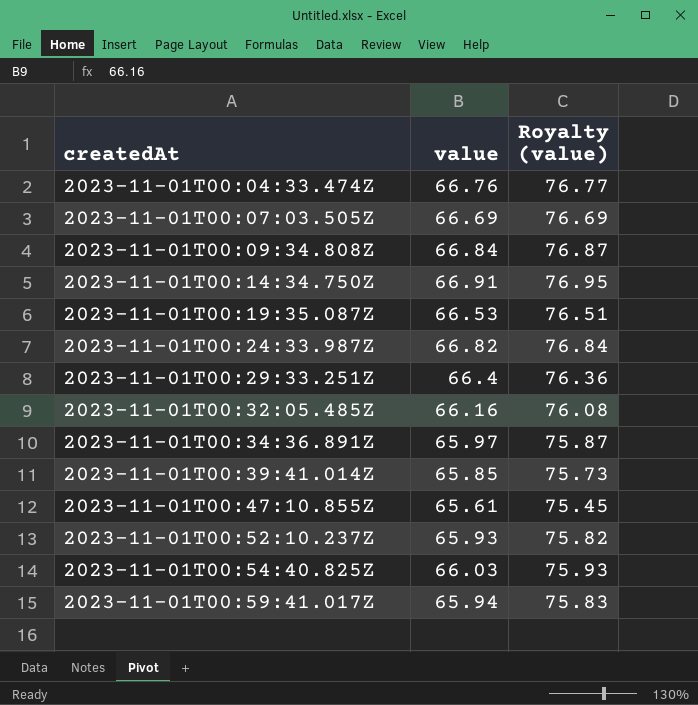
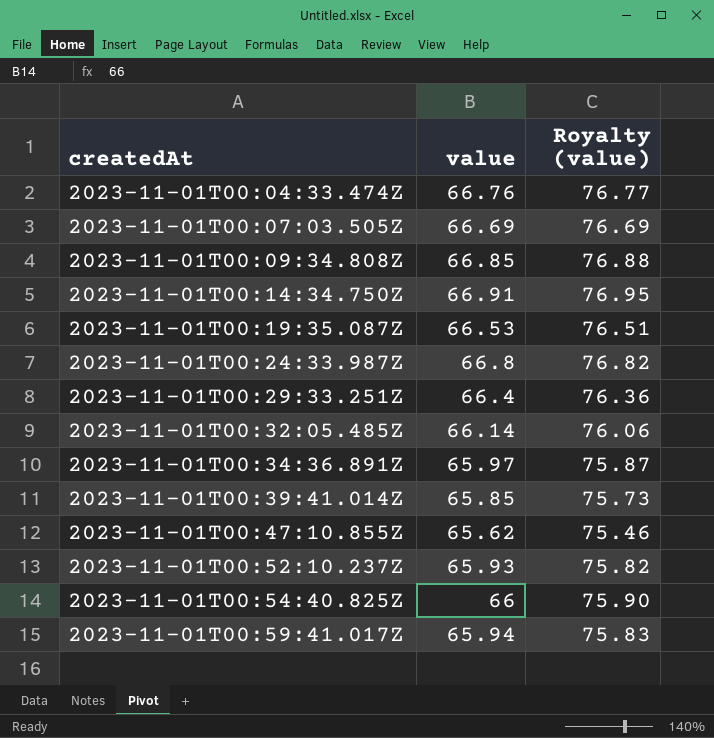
2023-11-01T00:09:34.808Z | value: 66.84 -> 66.85
2023-11-01T00:09:34.808Z | Royalty (value): 76.87 -> 76.88
2023-11-01T00:24:33.987Z | value: 66.82 -> 66.8
2023-11-01T00:24:33.987Z | Royalty (value): 76.84 -> 76.82
2023-11-01T00:32:05.485Z | value: 66.16 -> 66.14
2023-11-01T00:32:05.485Z | Royalty (value): 76.08 -> 76.06
2023-11-01T00:47:10.855Z | value: 65.61 -> 65.62
2023-11-01T00:47:10.855Z | Royalty (value): 75.45 -> 75.46
2023-11-01T00:54:40.825Z | value: 66.03 -> 66
2023-11-01T00:54:40.825Z | Royalty (value): 75.93 -> 75.90

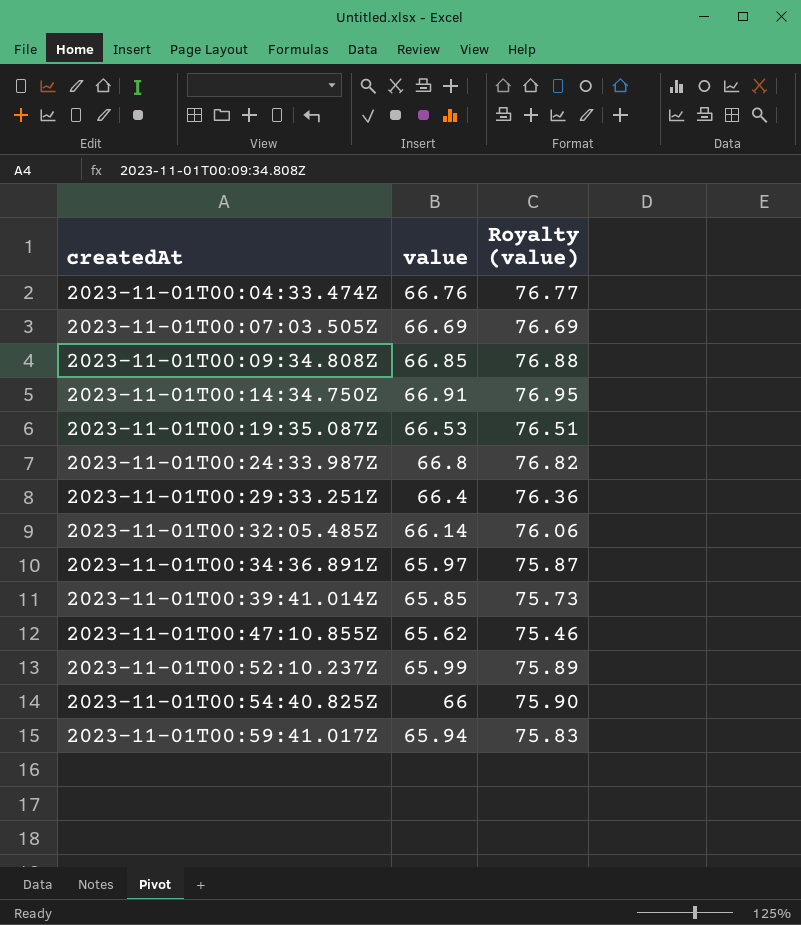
2023-11-01T00:52:10.237Z | value: 65.93 -> 65.99
2023-11-01T00:52:10.237Z | Royalty (value): 75.82 -> 75.89

